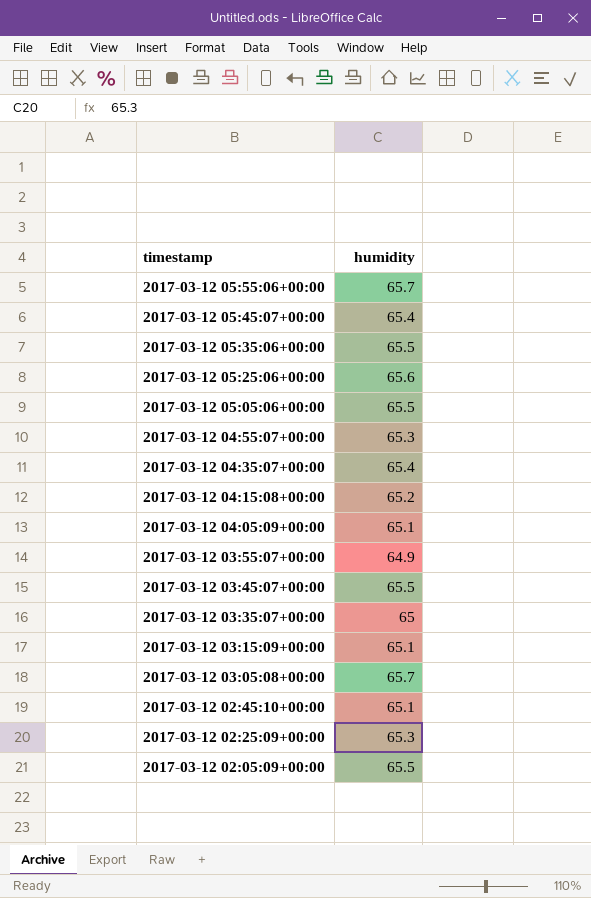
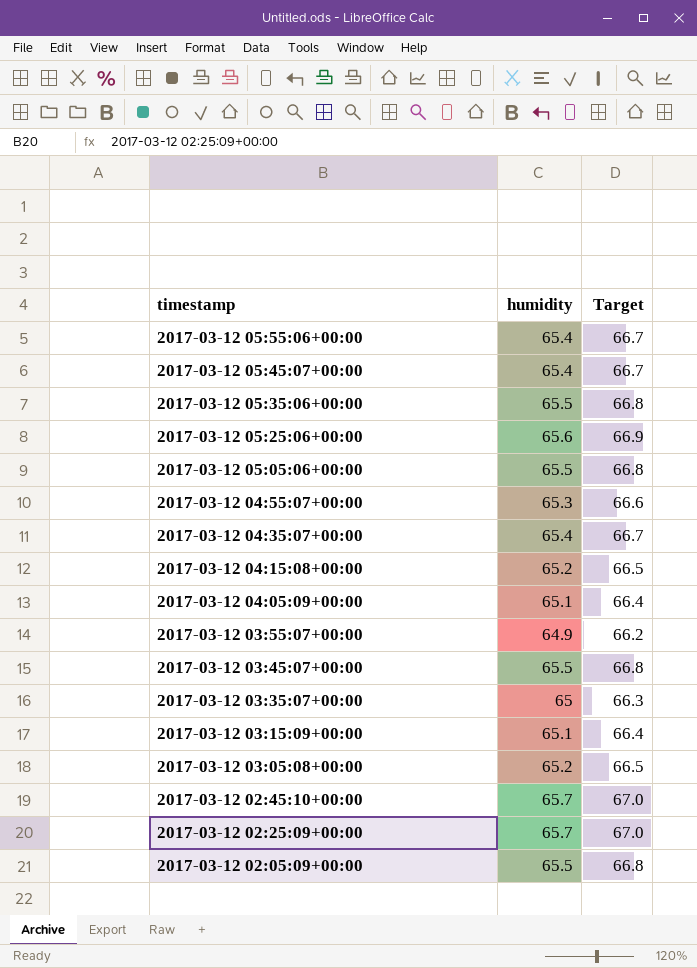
column Target | formula: none -> [humidity] * 1.02
2017-03-12 05:55:06+00:00 | humidity: 65.7 -> 65.4
2017-03-12 03:05:08+00:00 | humidity: 65.7 -> 65.2
2017-03-12 02:45:10+00:00 | humidity: 65.1 -> 65.7
2017-03-12 02:25:09+00:00 | humidity: 65.3 -> 65.7

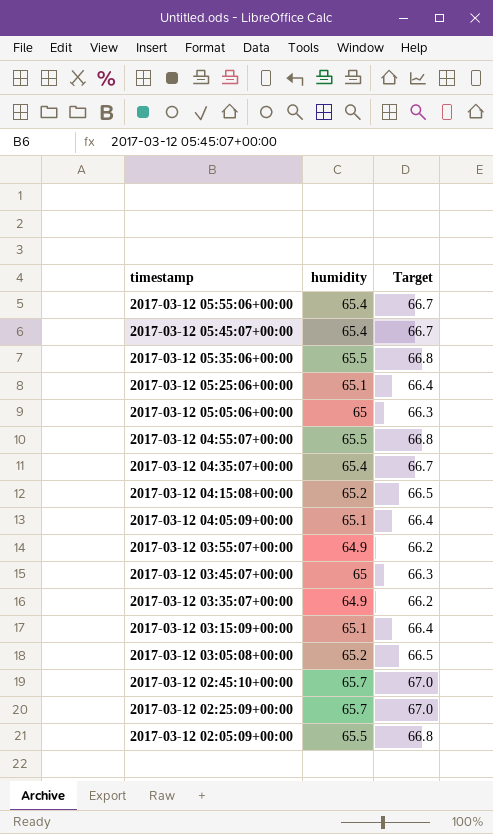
2017-03-12 05:25:06+00:00 | humidity: 65.6 -> 65.1
2017-03-12 05:25:06+00:00 | Target: 66.9 -> 66.4
2017-03-12 05:05:06+00:00 | humidity: 65.5 -> 65
2017-03-12 05:05:06+00:00 | Target: 66.8 -> 66.3
2017-03-12 04:55:07+00:00 | humidity: 65.3 -> 65.5
2017-03-12 04:55:07+00:00 | Target: 66.6 -> 66.8
2017-03-12 03:45:07+00:00 | humidity: 65.5 -> 65
2017-03-12 03:45:07+00:00 | Target: 66.8 -> 66.3
2017-03-12 03:35:07+00:00 | humidity: 65 -> 64.9
2017-03-12 03:35:07+00:00 | Target: 66.3 -> 66.2

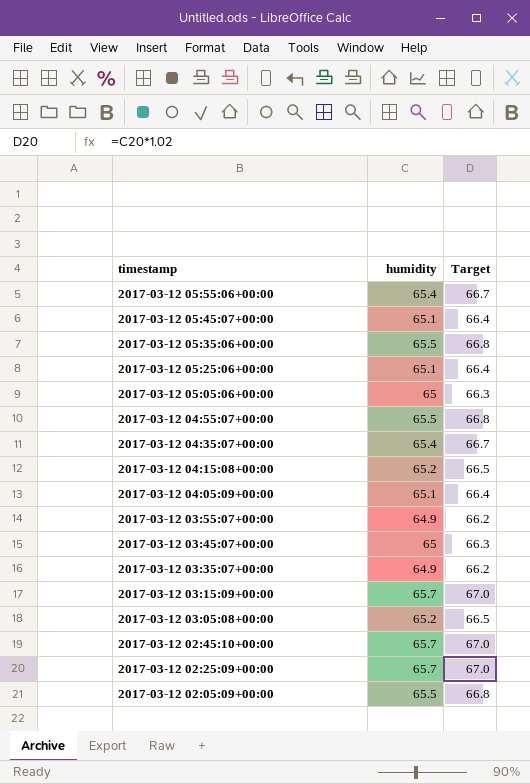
2017-03-12 05:45:07+00:00 | humidity: 65.4 -> 65.1
2017-03-12 05:45:07+00:00 | Target: 66.7 -> 66.4
2017-03-12 03:15:09+00:00 | humidity: 65.1 -> 65.7
2017-03-12 03:15:09+00:00 | Target: 66.4 -> 67.0

